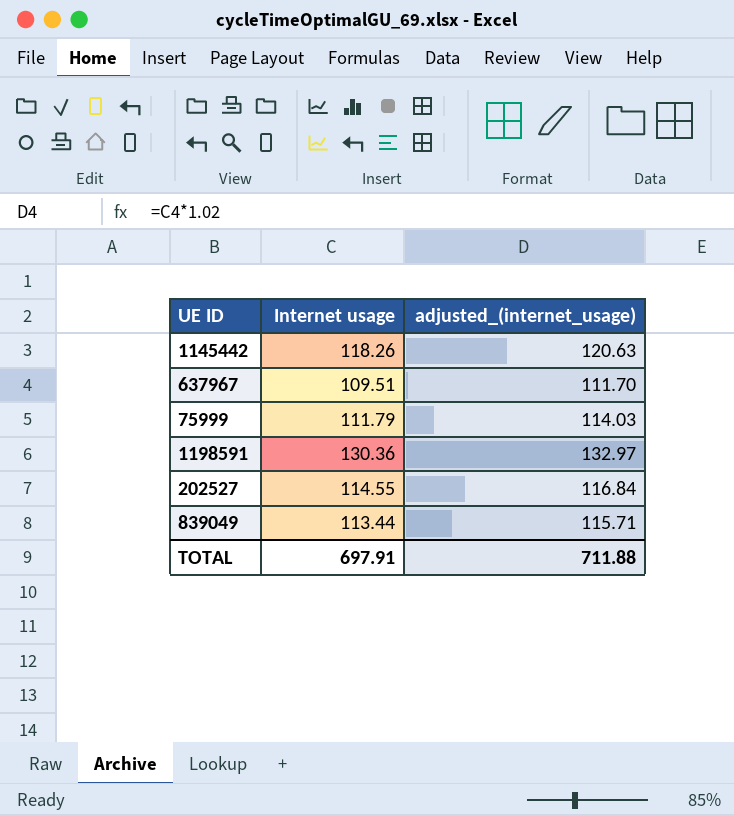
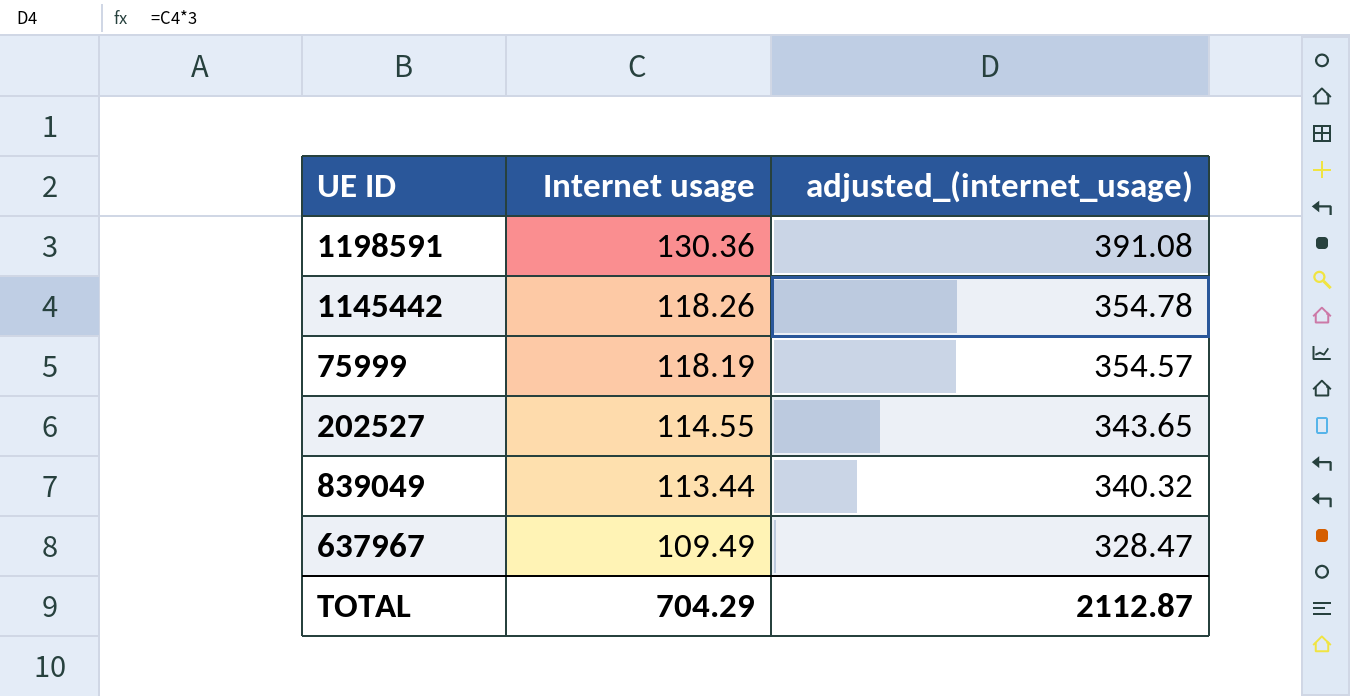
row order: none -> Internet usage descending
column adjusted_(internet_usage) | formula: [Internet usage] * 1.02 -> [Internet usage] * 3
75999 | Internet usage: 111.79 -> 118.19
637967 | Internet usage: 109.51 -> 109.49
TOTAL | Internet usage: 697.91 -> 704.29
TOTAL | adjusted_(internet_usage): 711.88 -> 2112.87

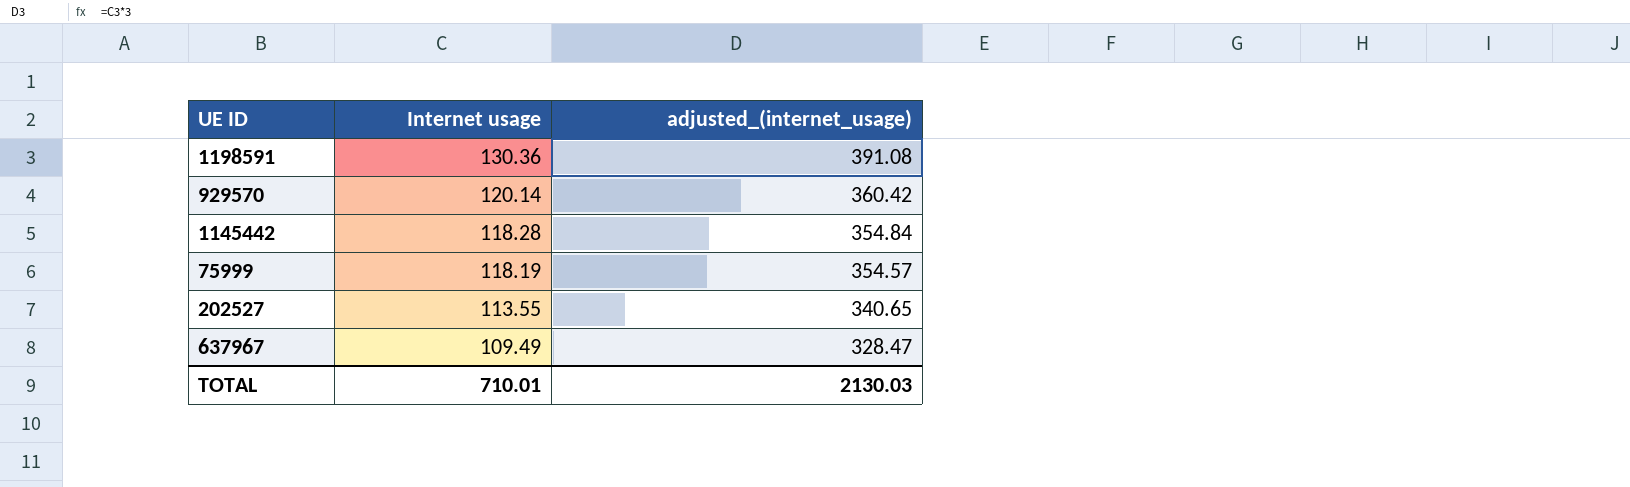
row 839049: 113.44 | 340.32 -> none
row 929570: none -> 120.14 | 360.42
1145442 | Internet usage: 118.26 -> 118.28
1145442 | adjusted_(internet_usage): 354.78 -> 354.84
202527 | Internet usage: 114.55 -> 113.55
202527 | adjusted_(internet_usage): 343.65 -> 340.65
TOTAL | Internet usage: 704.29 -> 710.01
TOTAL | adjusted_(internet_usage): 2112.87 -> 2130.03

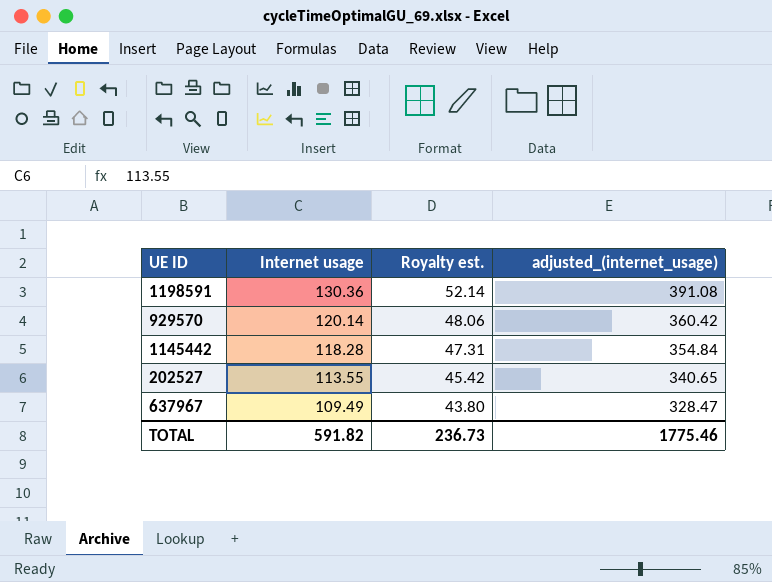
column Royalty est. | formula: none -> [Internet usage] * 0.4
row 75999: 118.19 | 354.57 -> none
TOTAL | Internet usage: 710.01 -> 591.82
TOTAL | adjusted_(internet_usage): 2130.03 -> 1775.46

